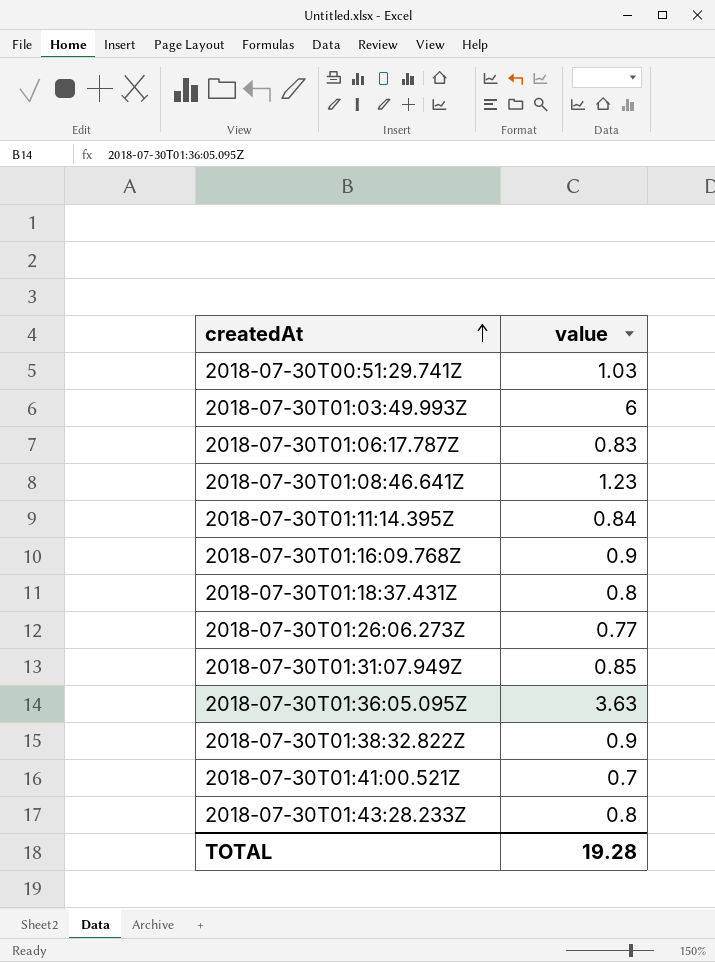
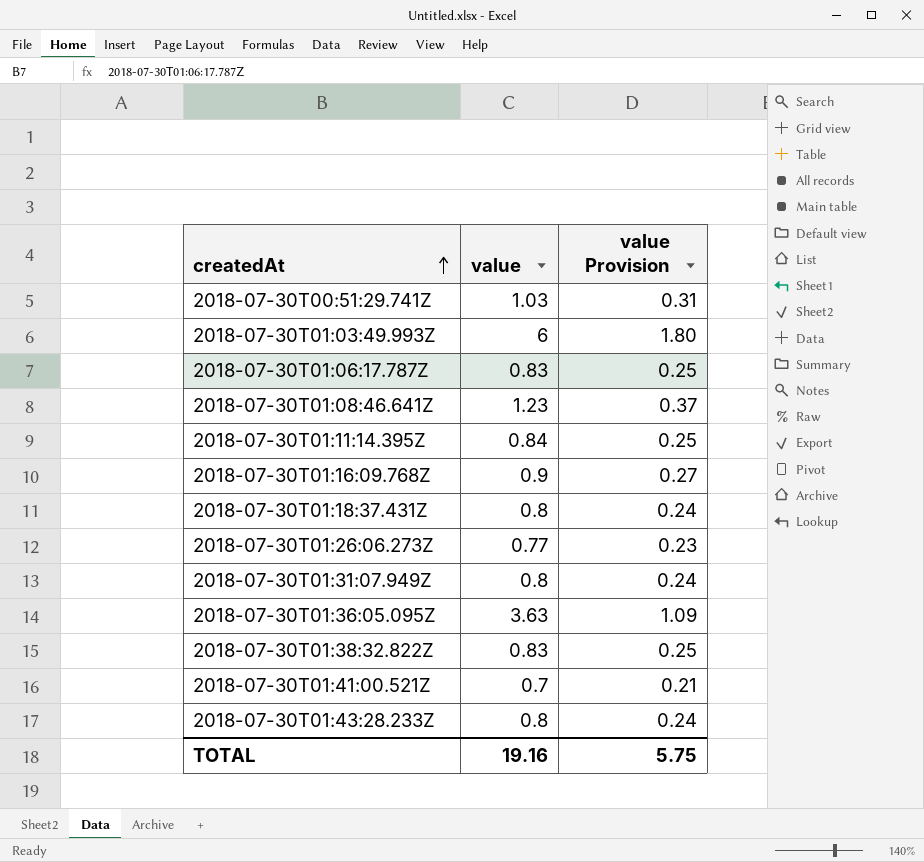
column value Provision | formula: none -> [value] * 0.3
2018-07-30T01:31:07.949Z | value: 0.85 -> 0.8
2018-07-30T01:38:32.822Z | value: 0.9 -> 0.83
TOTAL | value: 19.28 -> 19.16

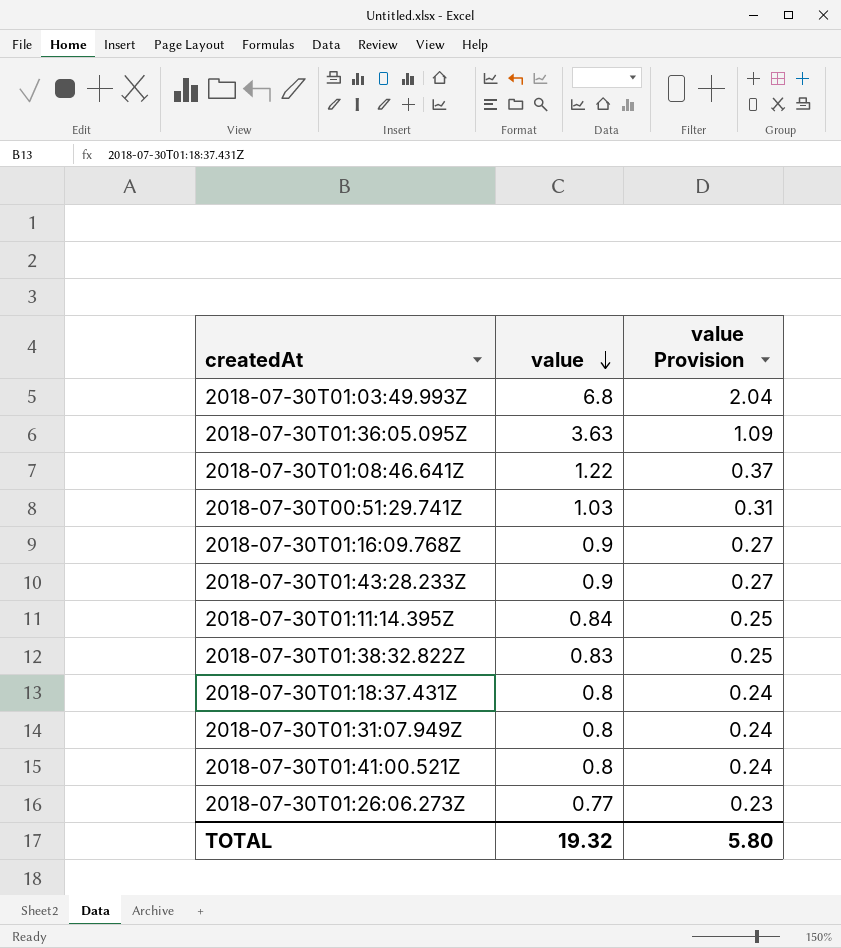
row order: createdAt ascending -> value descending
row 2018-07-30T01:06:17.787Z: 0.83 | 0.25 -> none
2018-07-30T01:03:49.993Z | value: 6 -> 6.8
2018-07-30T01:03:49.993Z | value Provision: 1.80 -> 2.04
2018-07-30T01:08:46.641Z | value: 1.23 -> 1.22
2018-07-30T01:43:28.233Z | value: 0.8 -> 0.9
2018-07-30T01:43:28.233Z | value Provision: 0.24 -> 0.27
2018-07-30T01:41:00.521Z | value: 0.7 -> 0.8
2018-07-30T01:41:00.521Z | value Provision: 0.21 -> 0.24
TOTAL | value: 19.16 -> 19.32
TOTAL | value Provision: 5.75 -> 5.80

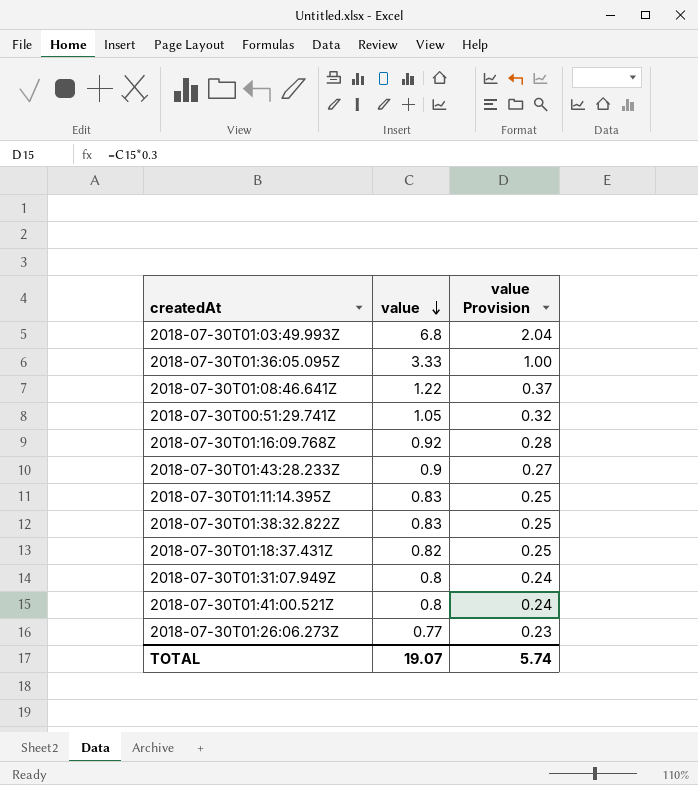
2018-07-30T01:36:05.095Z | value: 3.63 -> 3.33
2018-07-30T01:36:05.095Z | value Provision: 1.09 -> 1.00
2018-07-30T00:51:29.741Z | value: 1.03 -> 1.05
2018-07-30T00:51:29.741Z | value Provision: 0.31 -> 0.32
2018-07-30T01:16:09.768Z | value: 0.9 -> 0.92
2018-07-30T01:16:09.768Z | value Provision: 0.27 -> 0.28
2018-07-30T01:11:14.395Z | value: 0.84 -> 0.83
2018-07-30T01:18:37.431Z | value: 0.8 -> 0.82
2018-07-30T01:18:37.431Z | value Provision: 0.24 -> 0.25
TOTAL | value: 19.32 -> 19.07
TOTAL | value Provision: 5.80 -> 5.74

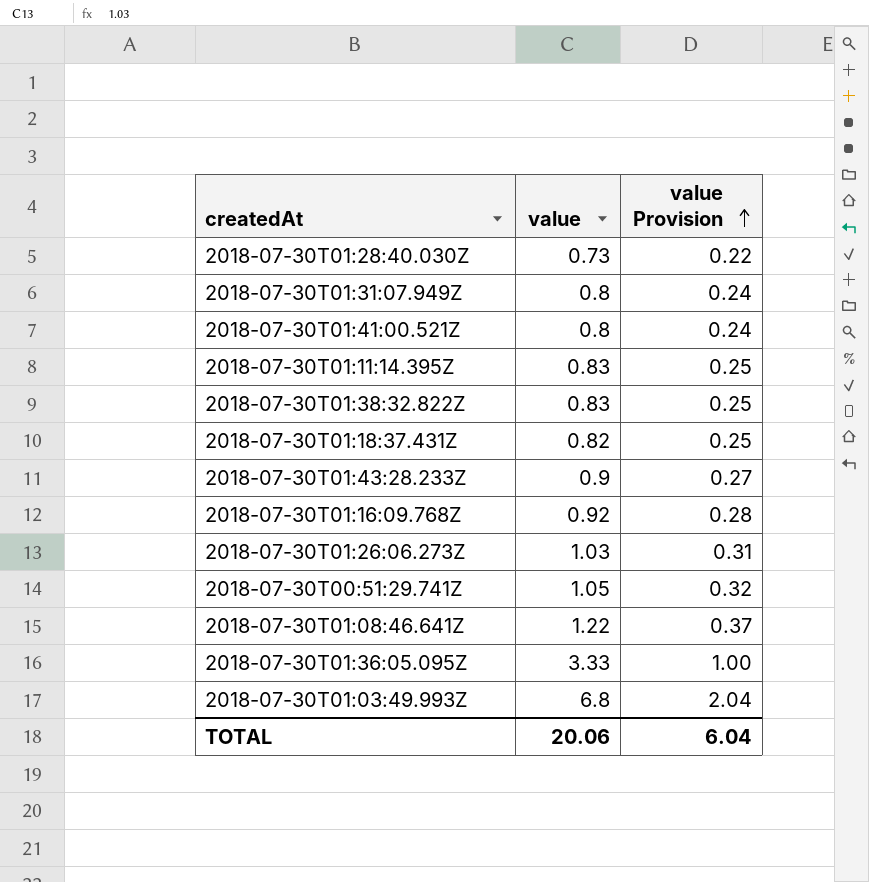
row order: value descending -> value Provision ascending
row 2018-07-30T01:28:40.030Z: none -> 0.73 | 0.22
2018-07-30T01:26:06.273Z | value: 0.77 -> 1.03
2018-07-30T01:26:06.273Z | value Provision: 0.23 -> 0.31
TOTAL | value: 19.07 -> 20.06
TOTAL | value Provision: 5.74 -> 6.04

